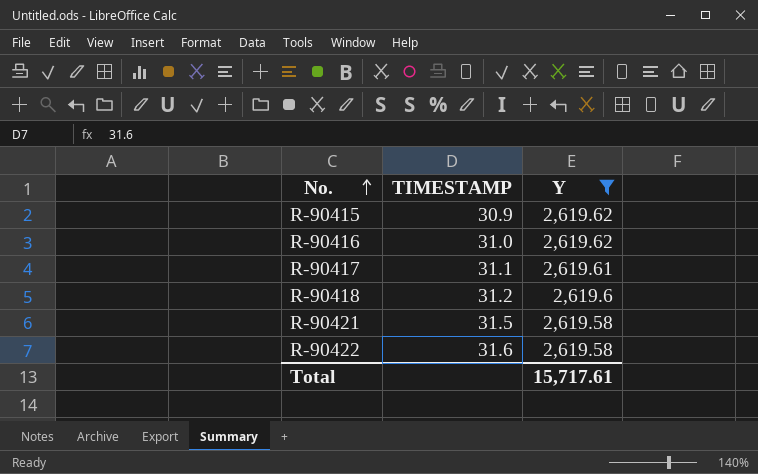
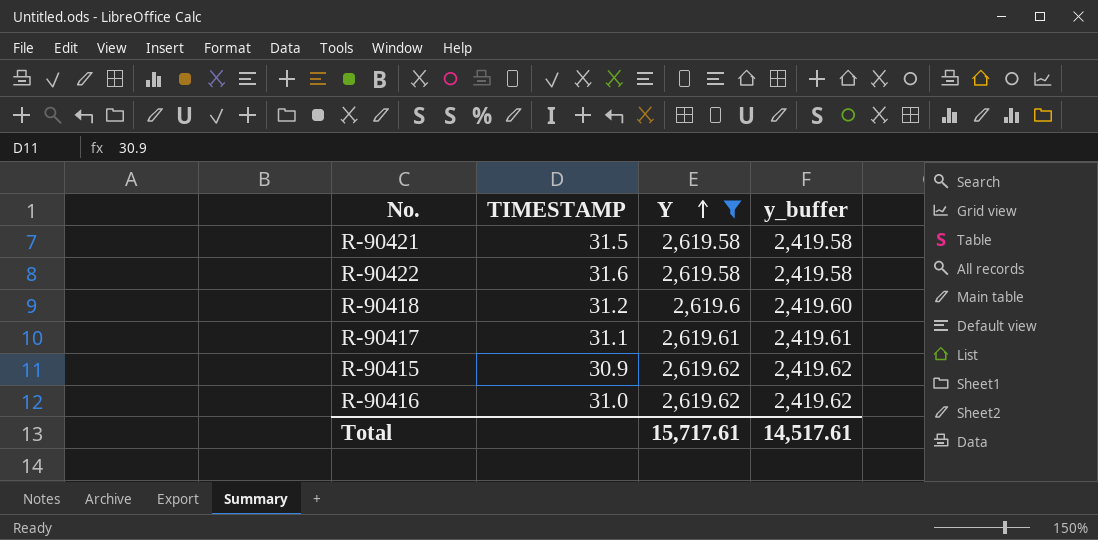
row order: No. ascending -> Y ascending
column y_buffer | formula: none -> [Y] - 200

